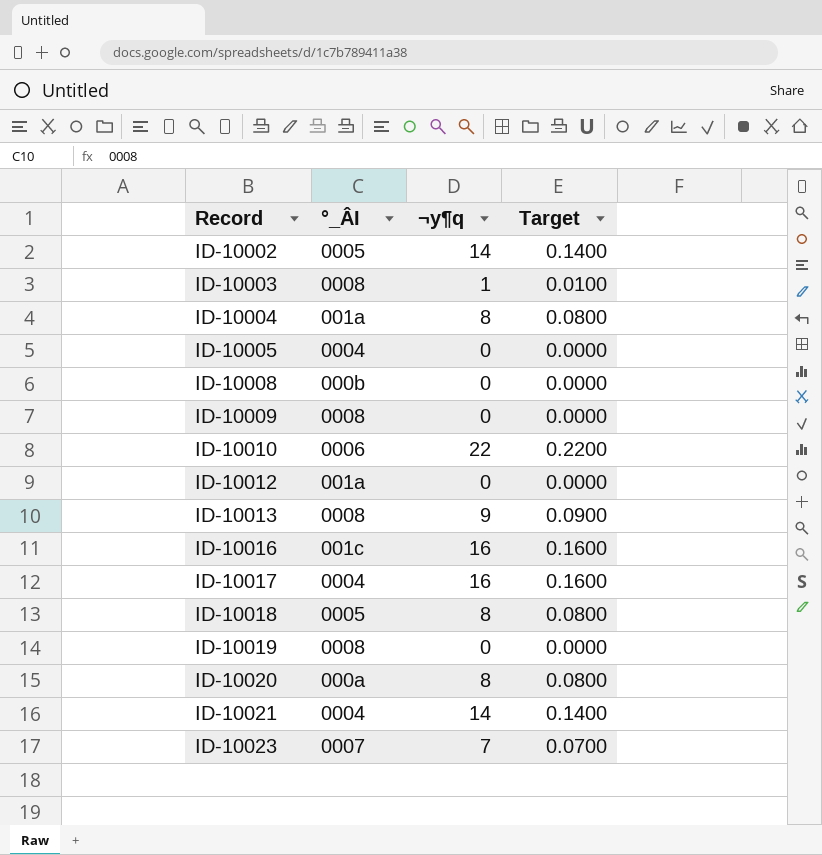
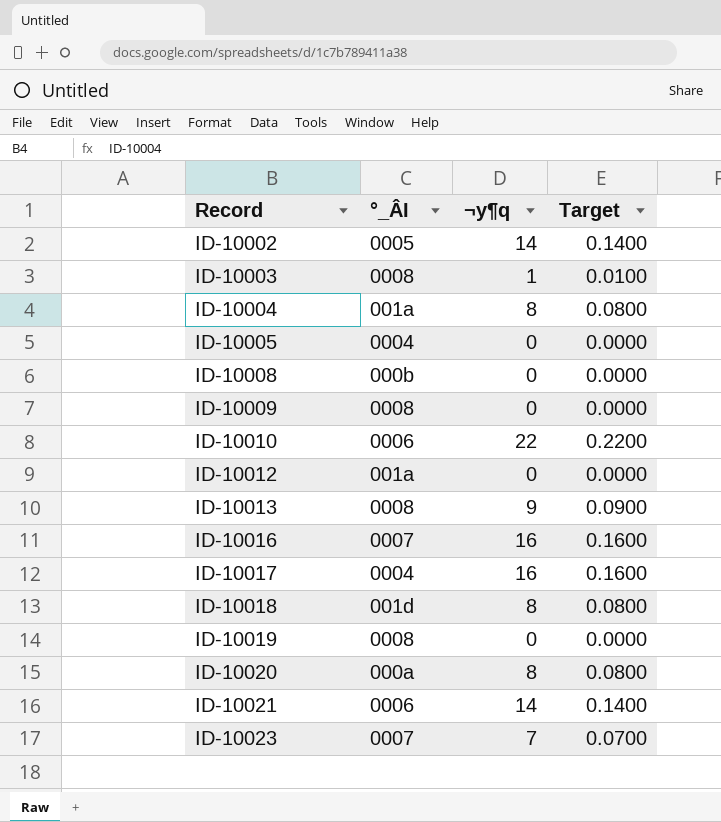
ID-10016 | °_ÂI: 001c -> 0007
ID-10018 | °_ÂI: 0005 -> 001d
ID-10021 | °_ÂI: 0004 -> 0006

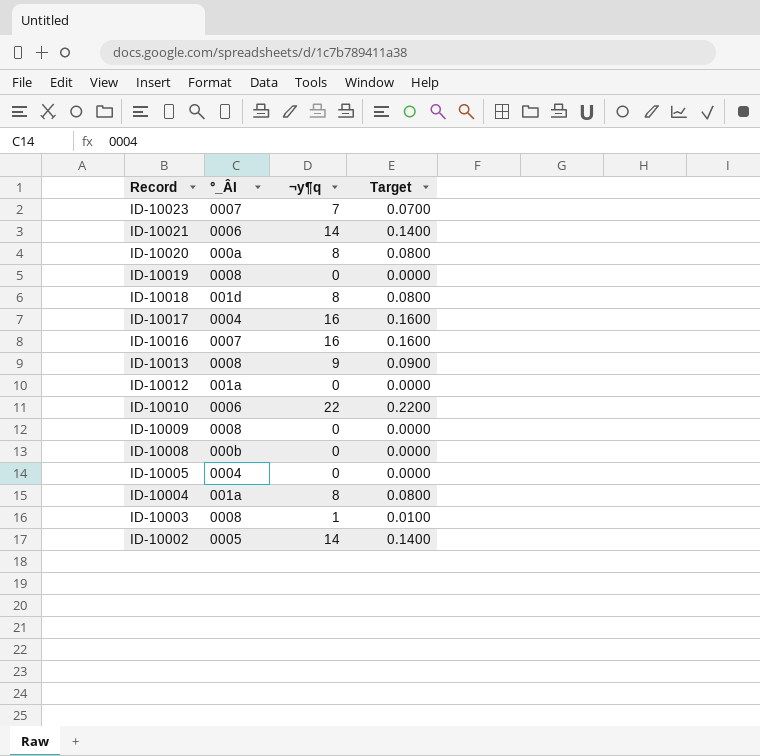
row order: Record ascending -> Record descending

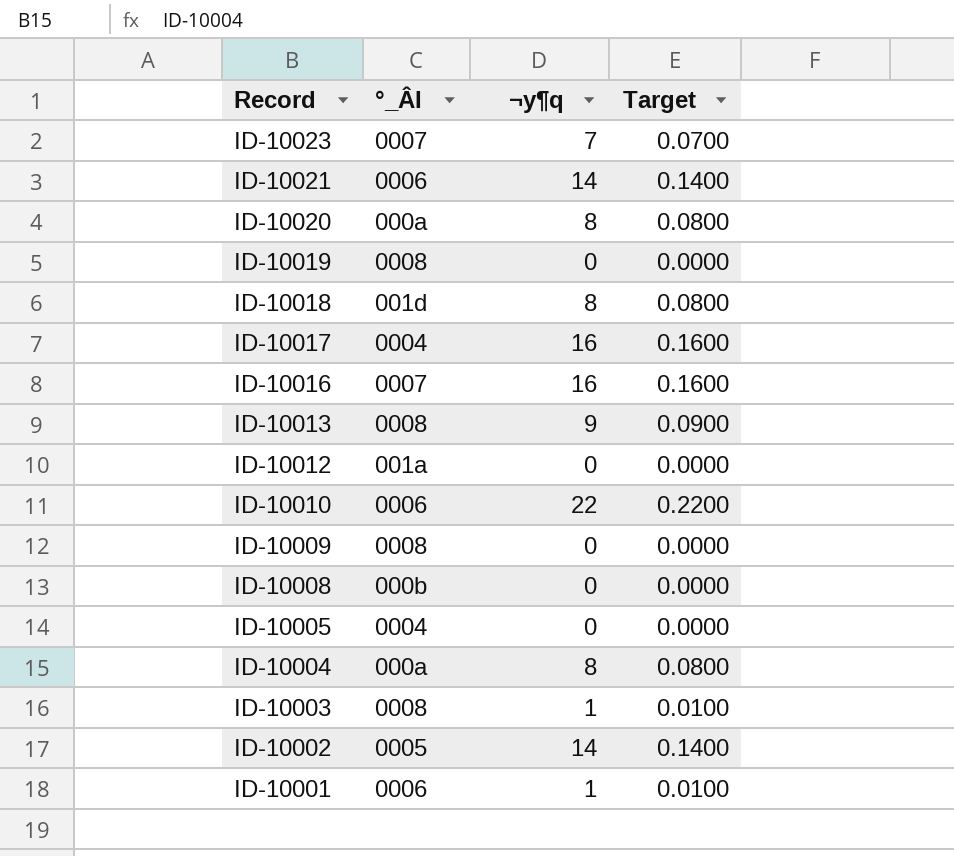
ID-10004 | °_ÂI: 001a -> 000a
row ID-10001: none -> 0006 | 1 | 0.0100

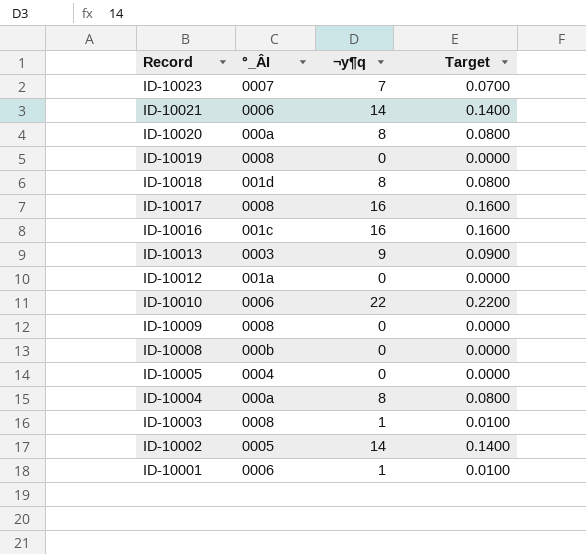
ID-10017 | °_ÂI: 0004 -> 0008
ID-10016 | °_ÂI: 0007 -> 001c
ID-10013 | °_ÂI: 0008 -> 0003

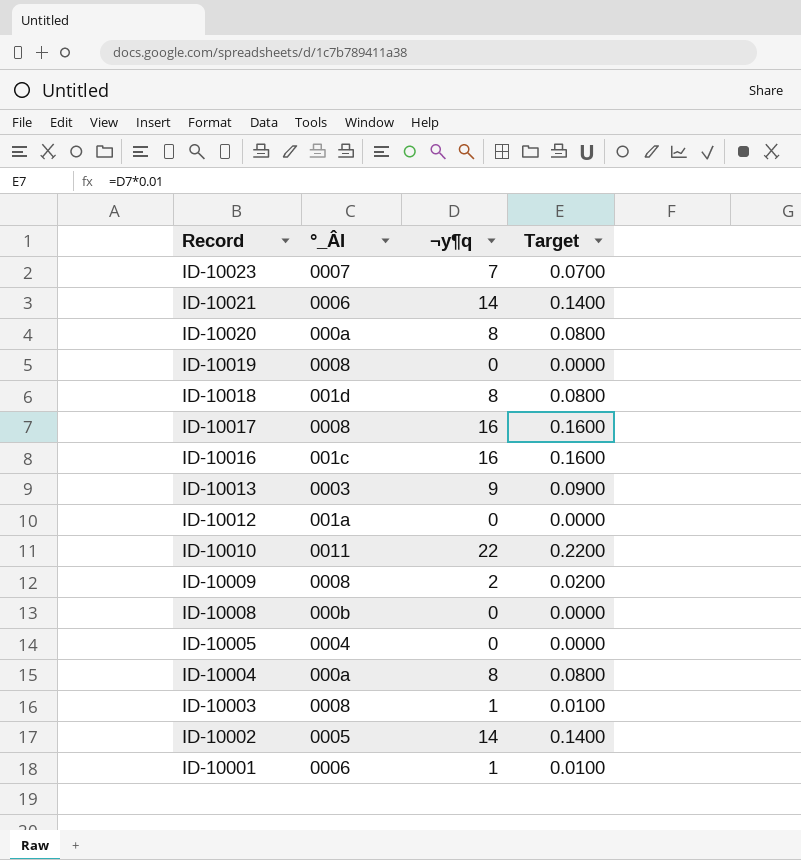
ID-10010 | °_ÂI: 0006 -> 0011
ID-10009 | ¬y¶q: 0 -> 2
ID-10009 | Target: 0.0000 -> 0.0200

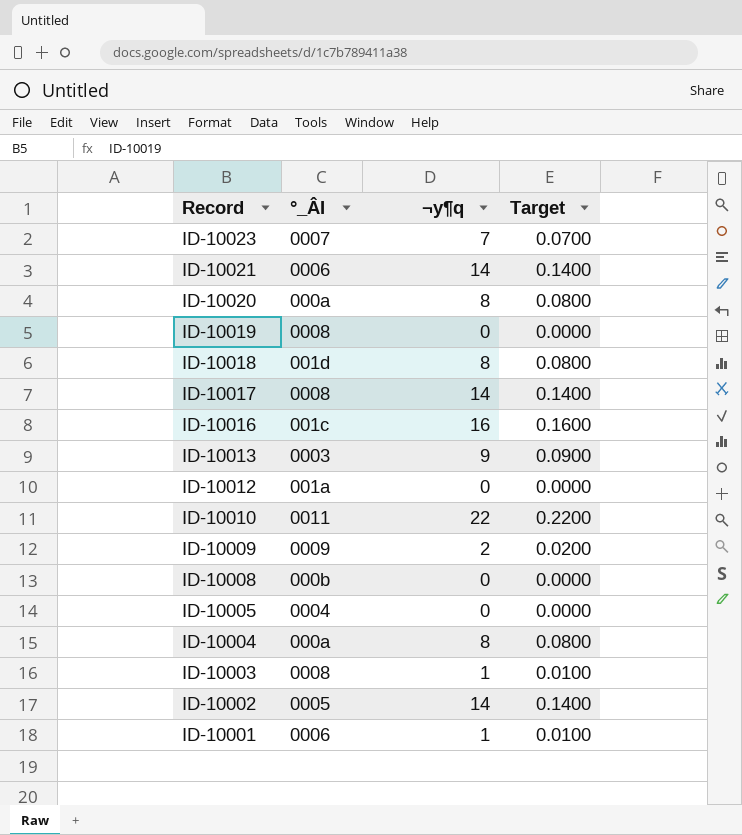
ID-10017 | ¬y¶q: 16 -> 14
ID-10017 | Target: 0.1600 -> 0.1400
ID-10009 | °_ÂI: 0008 -> 0009

